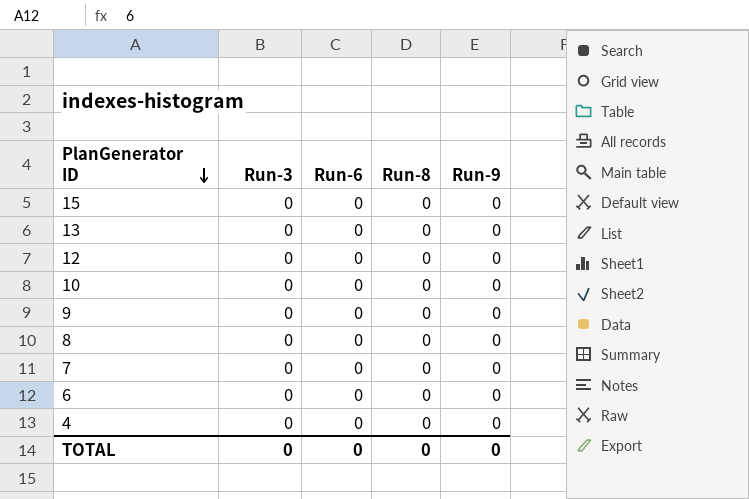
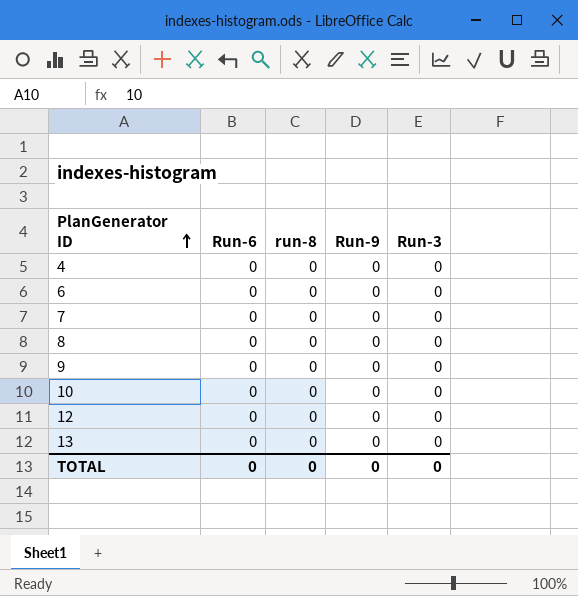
row order: PlanGenerator ID descending -> PlanGenerator ID ascending
column name: Run-8 -> run-8
column Run-3 | position: 2 -> 5
row 15: 0 | 0 | 0 | 0 -> none

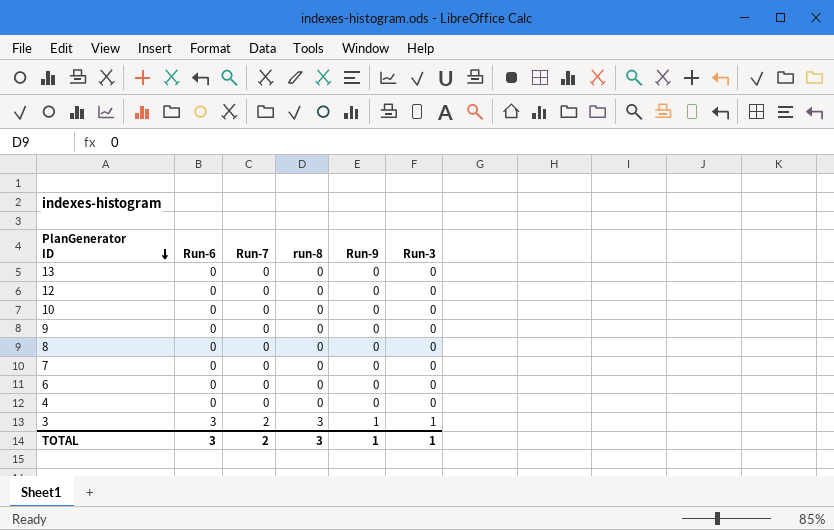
row order: PlanGenerator ID ascending -> PlanGenerator ID descending
column Run-7 | position: none -> 3
row 3: none -> 3 | 2 | 3 | 1 | 1
TOTAL | Run-6: 0 -> 3
TOTAL | run-8: 0 -> 3
TOTAL | Run-9: 0 -> 1
TOTAL | Run-3: 0 -> 1

